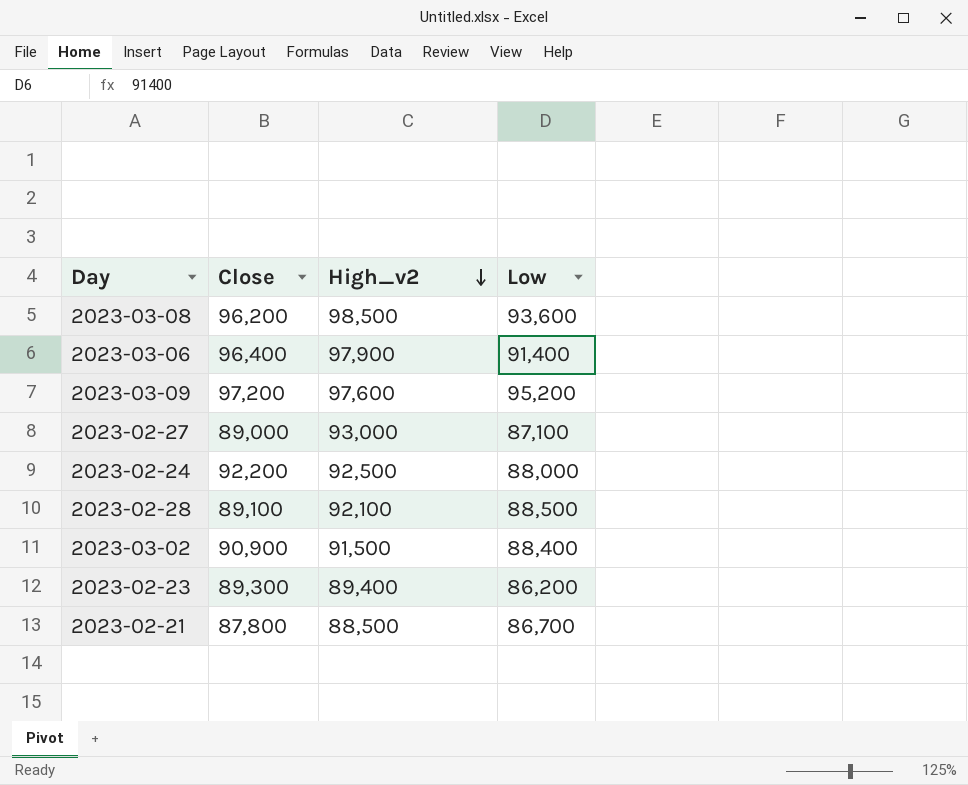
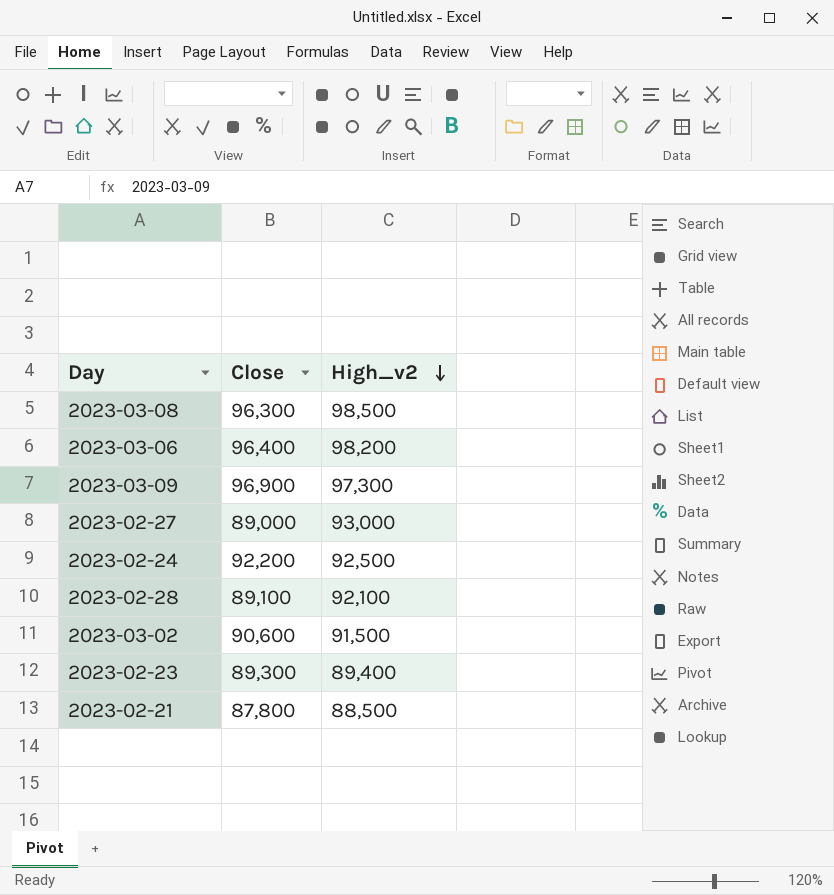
column Low | position: 4 -> none
2023-03-08 | Close: 96,200 -> 96,300
2023-03-06 | High_v2: 97,900 -> 98,200
2023-03-09 | Close: 97,200 -> 96,900
2023-03-09 | High_v2: 97,600 -> 97,300
2023-03-02 | Close: 90,900 -> 90,600

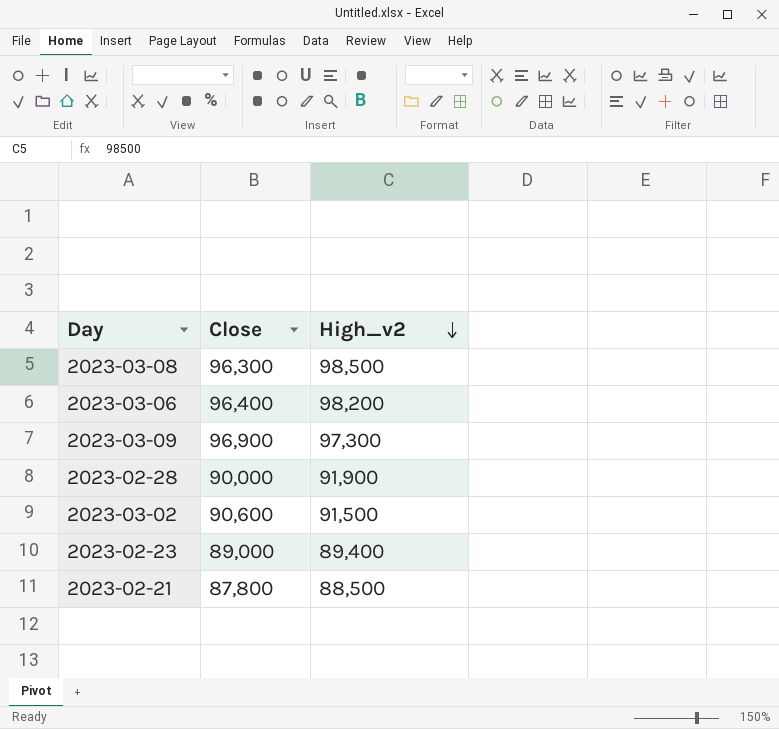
row 2023-02-27: 89,000 | 93,000 -> none
row 2023-02-24: 92,200 | 92,500 -> none
2023-02-28 | Close: 89,100 -> 90,000
2023-02-28 | High_v2: 92,100 -> 91,900
2023-02-23 | Close: 89,300 -> 89,000

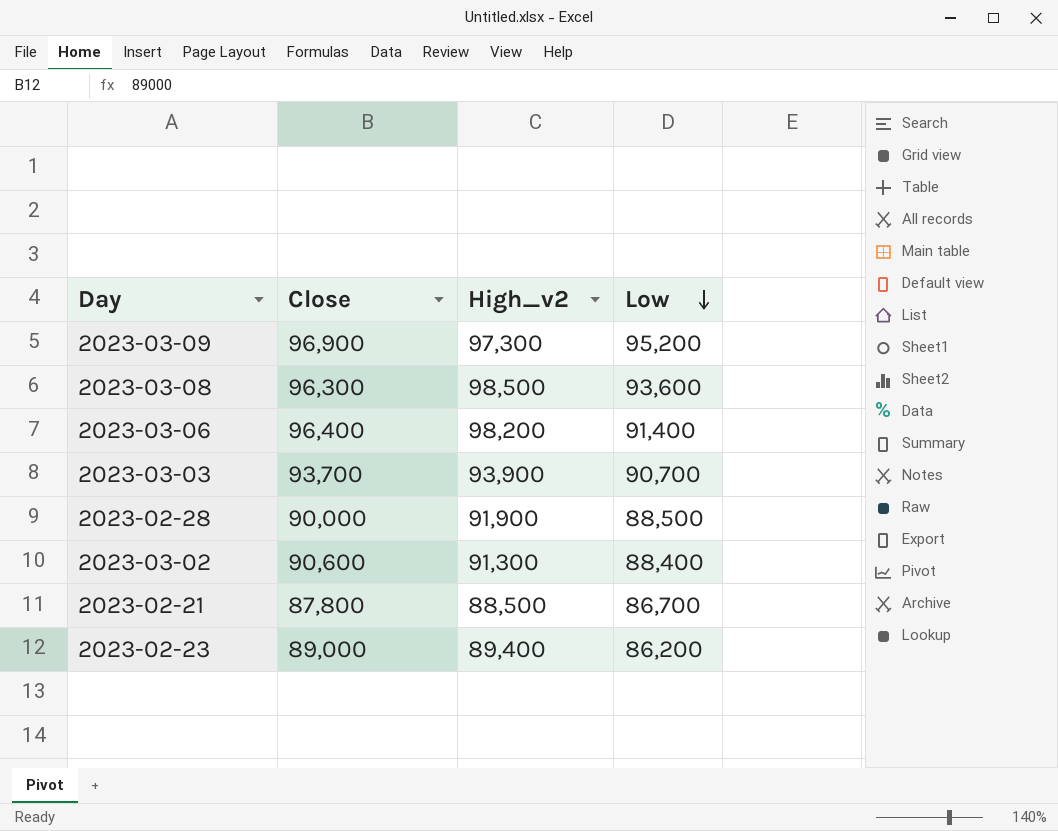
row order: High_v2 descending -> Low descending
column Low | position: none -> 4
row 2023-03-03: none -> 93,700 | 93,900 | 90,700
2023-03-02 | High_v2: 91,500 -> 91,300

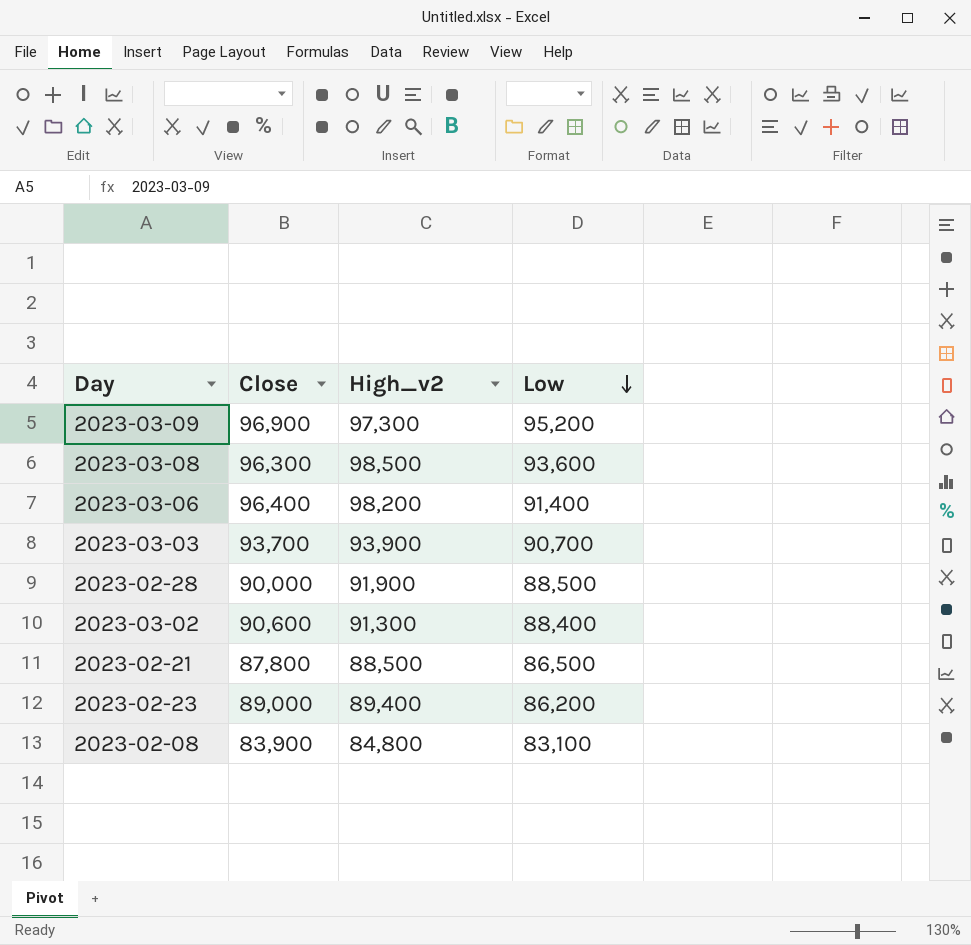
2023-02-21 | Low: 86,700 -> 86,500
row 2023-02-08: none -> 83,900 | 84,800 | 83,100

